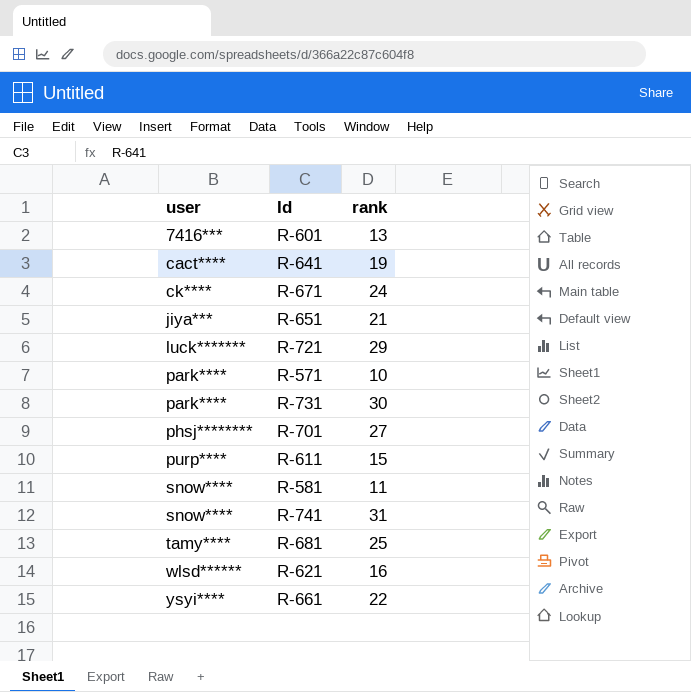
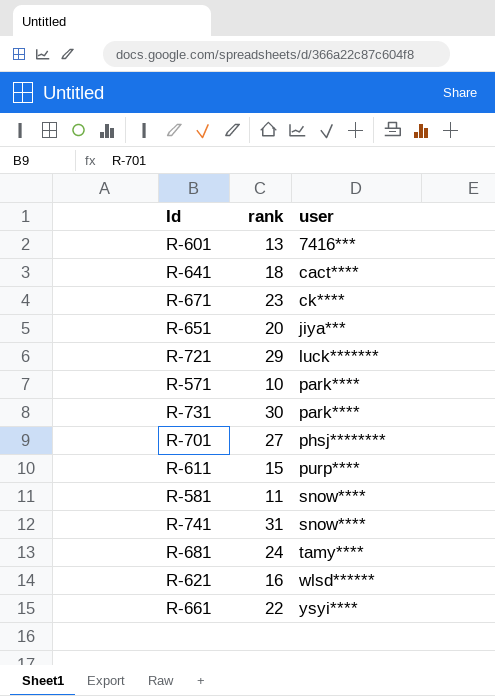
column user | position: 1 -> 3
R-641 | rank: 19 -> 18
R-671 | rank: 24 -> 23
R-651 | rank: 21 -> 20
R-681 | rank: 25 -> 24

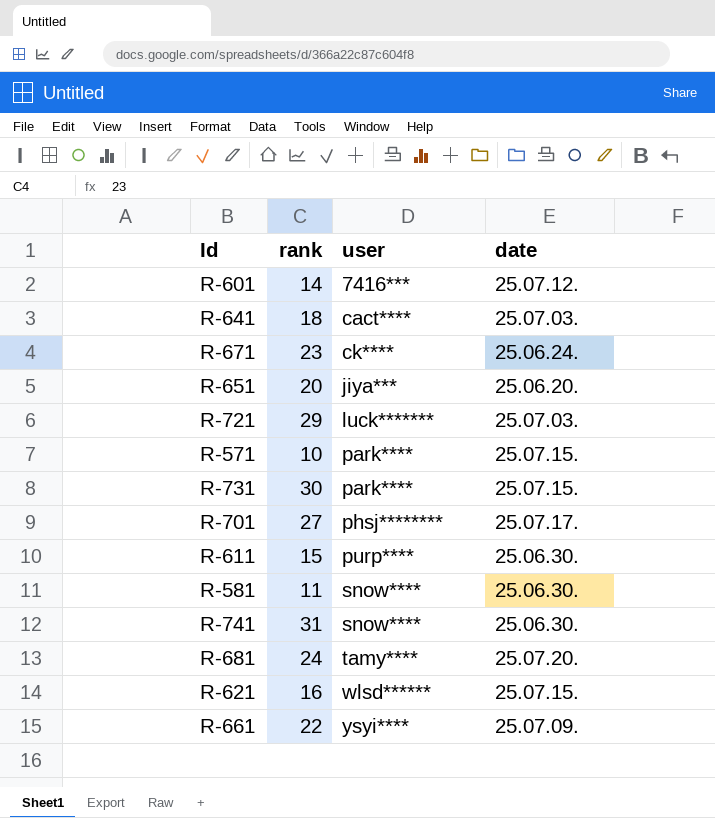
column date | position: none -> 4
R-601 | rank: 13 -> 14

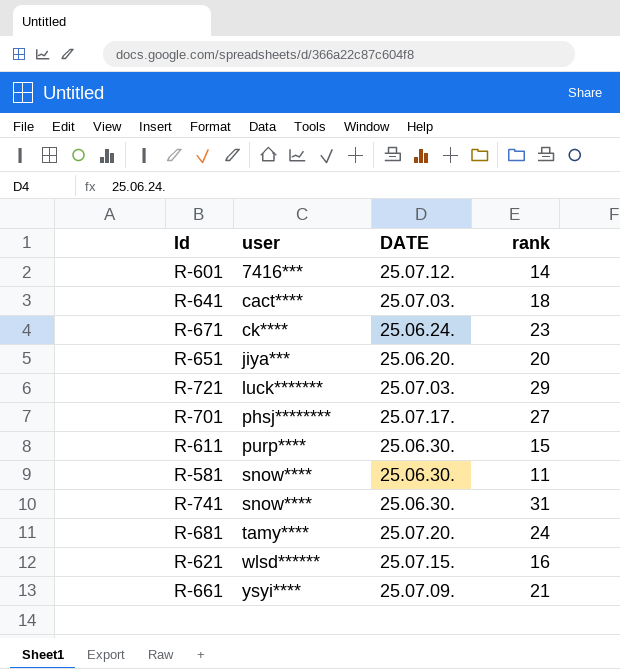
column name: date -> DATE
column rank | position: 2 -> 4
row R-571: 10 | park**** | 25.07.15. -> none
row R-731: 30 | park**** | 25.07.15. -> none
R-661 | rank: 22 -> 21

